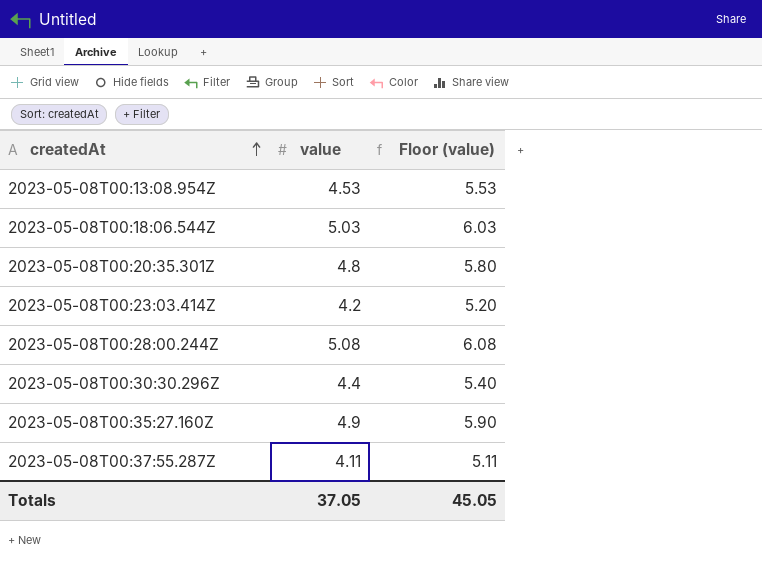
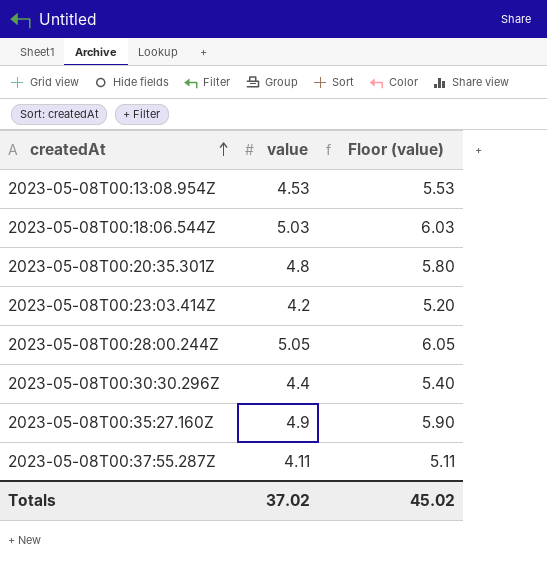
2023-05-08T00:28:00.244Z | value: 5.08 -> 5.05
2023-05-08T00:28:00.244Z | Floor (value): 6.08 -> 6.05
Totals | value: 37.05 -> 37.02
Totals | Floor (value): 45.05 -> 45.02

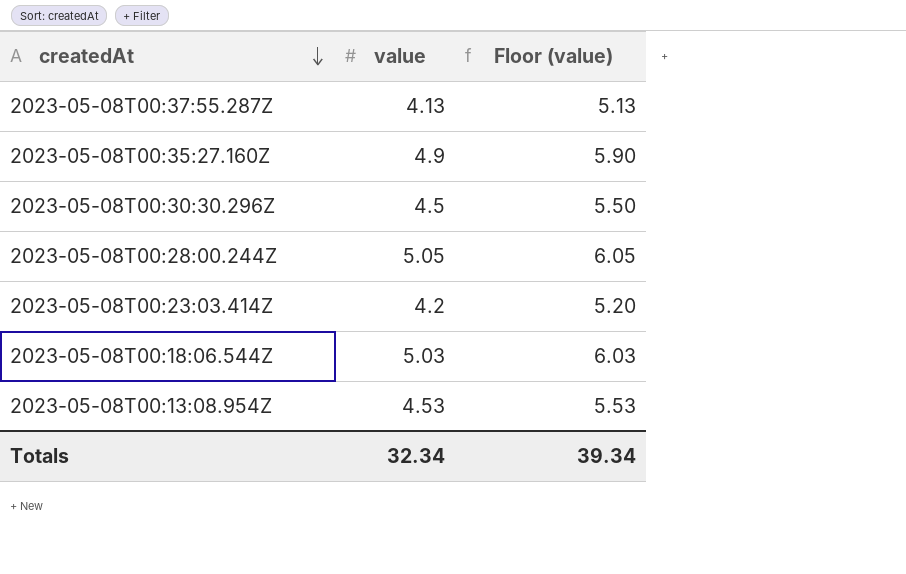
row order: createdAt ascending -> createdAt descending
row 2023-05-08T00:20:35.301Z: 4.8 | 5.80 -> none
2023-05-08T00:37:55.287Z | value: 4.11 -> 4.13
2023-05-08T00:37:55.287Z | Floor (value): 5.11 -> 5.13
2023-05-08T00:30:30.296Z | value: 4.4 -> 4.5
2023-05-08T00:30:30.296Z | Floor (value): 5.40 -> 5.50
Totals | value: 37.02 -> 32.34
Totals | Floor (value): 45.02 -> 39.34

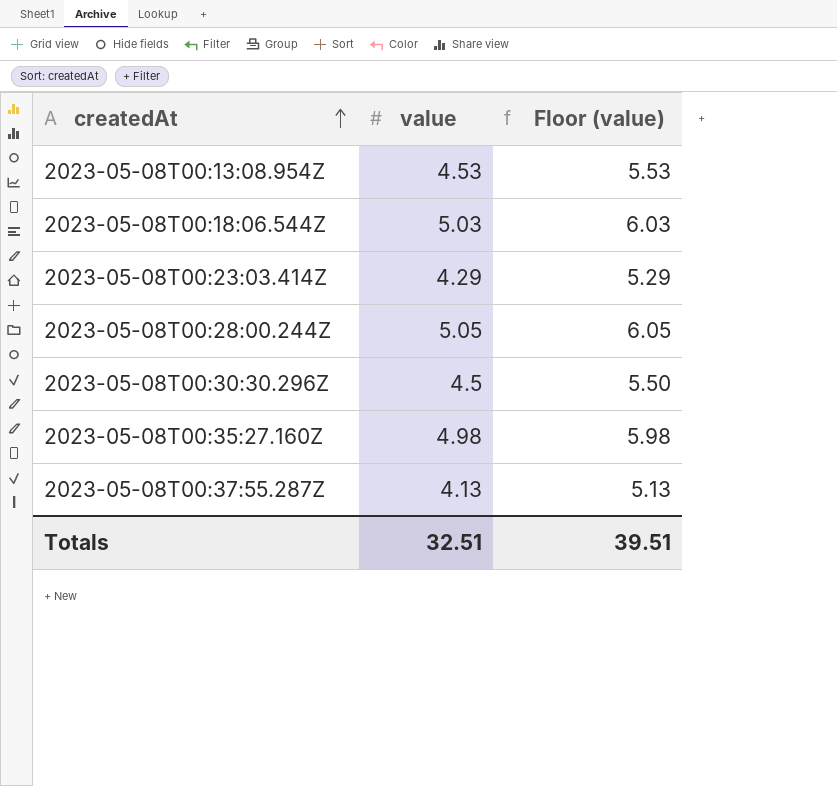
row order: createdAt descending -> createdAt ascending
2023-05-08T00:23:03.414Z | value: 4.2 -> 4.29
2023-05-08T00:23:03.414Z | Floor (value): 5.20 -> 5.29
2023-05-08T00:35:27.160Z | value: 4.9 -> 4.98
2023-05-08T00:35:27.160Z | Floor (value): 5.90 -> 5.98
Totals | value: 32.34 -> 32.51
Totals | Floor (value): 39.34 -> 39.51

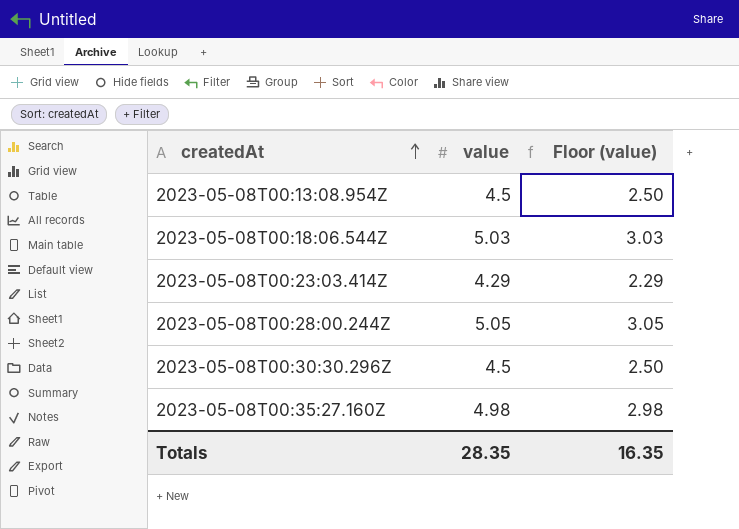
column Floor (value) | formula: [value] + 1 -> [value] - 2
row 2023-05-08T00:37:55.287Z: 4.13 | 5.13 -> none
2023-05-08T00:13:08.954Z | value: 4.53 -> 4.5
Totals | value: 32.51 -> 28.35
Totals | Floor (value): 39.51 -> 16.35

